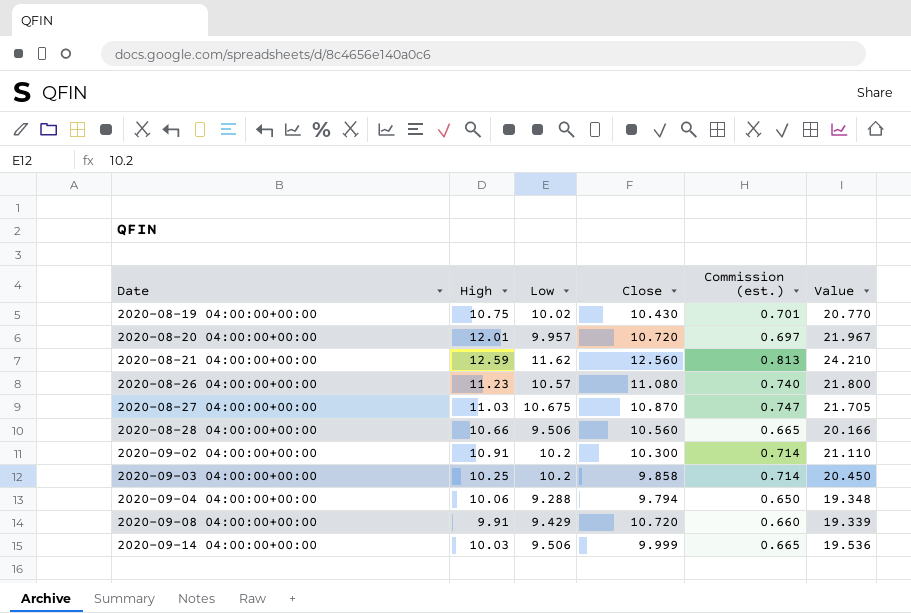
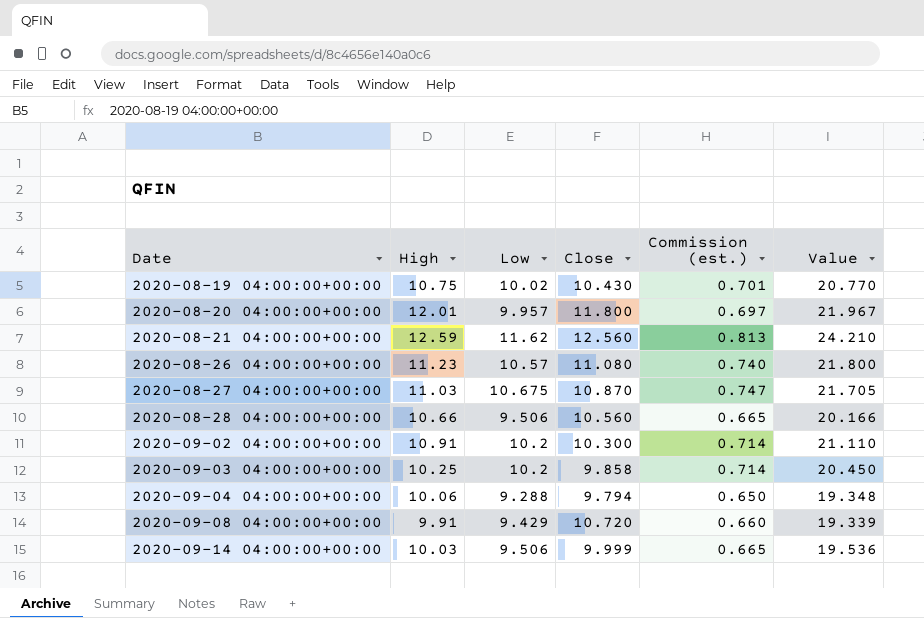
2020-08-20 04:00:00+00:00 | Close: 10.720 -> 11.800

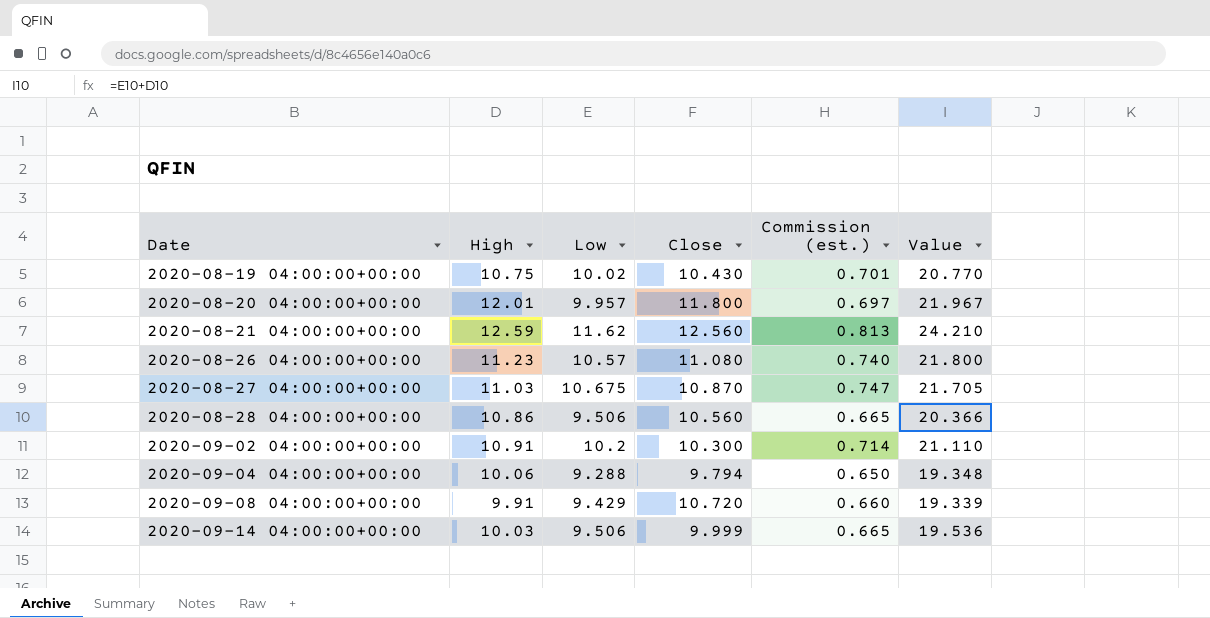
row 2020-09-03 04:00:00+00:00: 10.25 | 10.2 | 9.858 | 0.714 | 20.450 -> none
2020-08-28 04:00:00+00:00 | High: 10.66 -> 10.86
2020-08-28 04:00:00+00:00 | Value: 20.166 -> 20.366

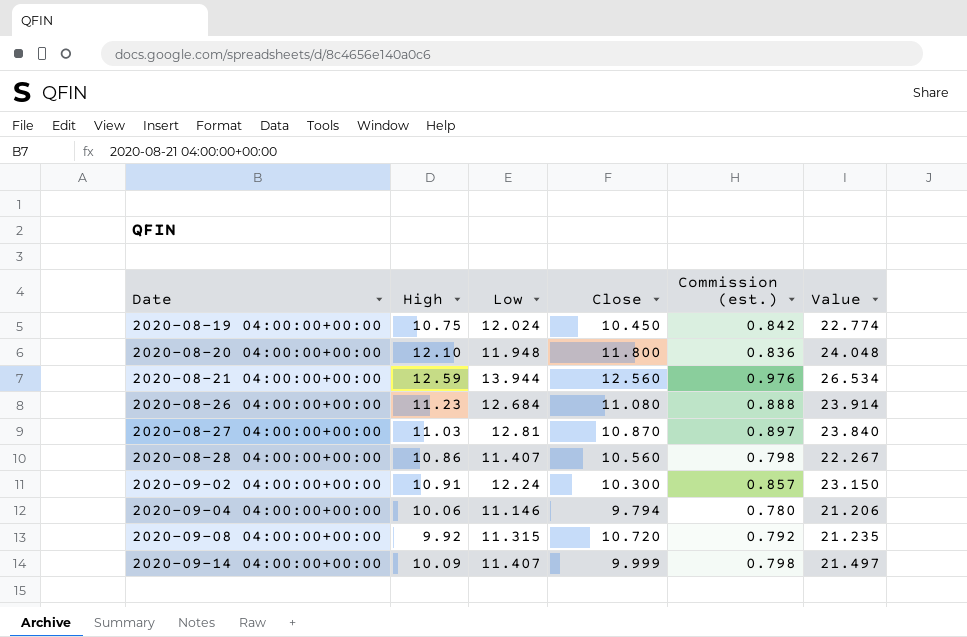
2020-08-19 04:00:00+00:00 | Low: 10.02 -> 12.024
2020-08-19 04:00:00+00:00 | Close: 10.430 -> 10.450
2020-08-19 04:00:00+00:00 | Commission (est.): 0.701 -> 0.842
2020-08-19 04:00:00+00:00 | Value: 20.770 -> 22.774
2020-08-20 04:00:00+00:00 | High: 12.01 -> 12.10
2020-08-20 04:00:00+00:00 | Low: 9.957 -> 11.948
2020-08-20 04:00:00+00:00 | Commission (est.): 0.697 -> 0.836
2020-08-20 04:00:00+00:00 | Value: 21.967 -> 24.048
2020-08-21 04:00:00+00:00 | Low: 11.62 -> 13.944
2020-08-21 04:00:00+00:00 | Commission (est.): 0.813 -> 0.976
2020-08-21 04:00:00+00:00 | Value: 24.210 -> 26.534
2020-08-26 04:00:00+00:00 | Low: 10.57 -> 12.684
2020-08-26 04:00:00+00:00 | Commission (est.): 0.740 -> 0.888
2020-08-26 04:00:00+00:00 | Value: 21.800 -> 23.914
2020-08-27 04:00:00+00:00 | Low: 10.675 -> 12.81
2020-08-27 04:00:00+00:00 | Commission (est.): 0.747 -> 0.897
2020-08-27 04:00:00+00:00 | Value: 21.705 -> 23.840
2020-08-28 04:00:00+00:00 | Low: 9.506 -> 11.407
2020-08-28 04:00:00+00:00 | Commission (est.): 0.665 -> 0.798
2020-08-28 04:00:00+00:00 | Value: 20.366 -> 22.267
2020-09-02 04:00:00+00:00 | Low: 10.2 -> 12.24
2020-09-02 04:00:00+00:00 | Commission (est.): 0.714 -> 0.857
2020-09-02 04:00:00+00:00 | Value: 21.110 -> 23.150
2020-09-04 04:00:00+00:00 | Low: 9.288 -> 11.146
2020-09-04 04:00:00+00:00 | Commission (est.): 0.650 -> 0.780
2020-09-04 04:00:00+00:00 | Value: 19.348 -> 21.206
2020-09-08 04:00:00+00:00 | High: 9.91 -> 9.92
2020-09-08 04:00:00+00:00 | Low: 9.429 -> 11.315
2020-09-08 04:00:00+00:00 | Commission (est.): 0.660 -> 0.792
2020-09-08 04:00:00+00:00 | Value: 19.339 -> 21.235
2020-09-14 04:00:00+00:00 | High: 10.03 -> 10.09
2020-09-14 04:00:00+00:00 | Low: 9.506 -> 11.407
2020-09-14 04:00:00+00:00 | Commission (est.): 0.665 -> 0.798
2020-09-14 04:00:00+00:00 | Value: 19.536 -> 21.497

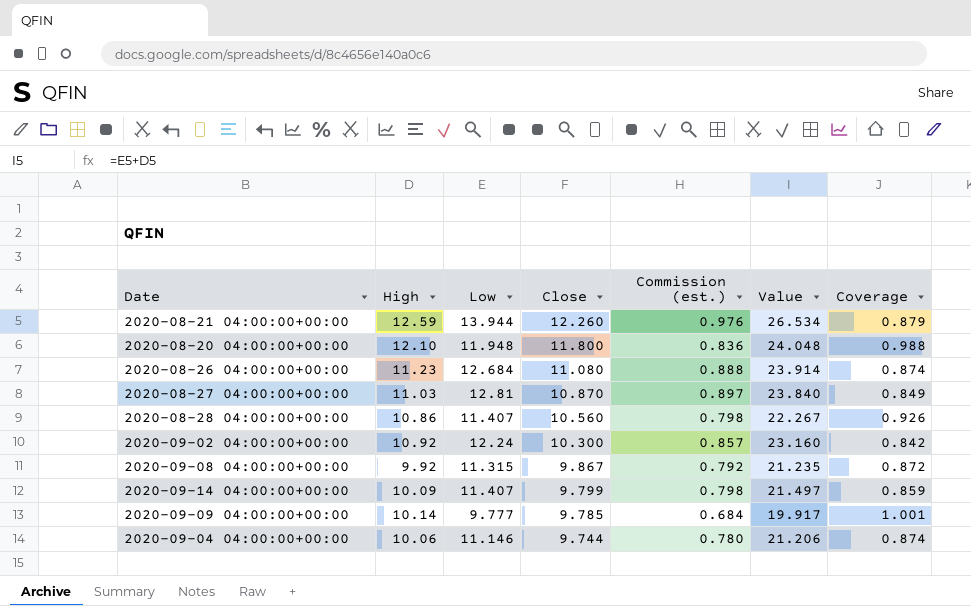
row order: Date ascending -> Close descending
column Coverage | formula: none -> [Close] / [Low]
row 2020-08-19 04:00:00+00:00: 10.75 | 12.024 | 10.450 | 0.842 | 22.774 -> none
2020-08-21 04:00:00+00:00 | Close: 12.560 -> 12.260
2020-09-02 04:00:00+00:00 | High: 10.91 -> 10.92
2020-09-02 04:00:00+00:00 | Value: 23.150 -> 23.160
2020-09-08 04:00:00+00:00 | Close: 10.720 -> 9.867
2020-09-14 04:00:00+00:00 | Close: 9.999 -> 9.799
row 2020-09-09 04:00:00+00:00: none -> 10.14 | 9.777 | 9.785 | 0.684 | 19.917 | 1.001
2020-09-04 04:00:00+00:00 | Close: 9.794 -> 9.744

